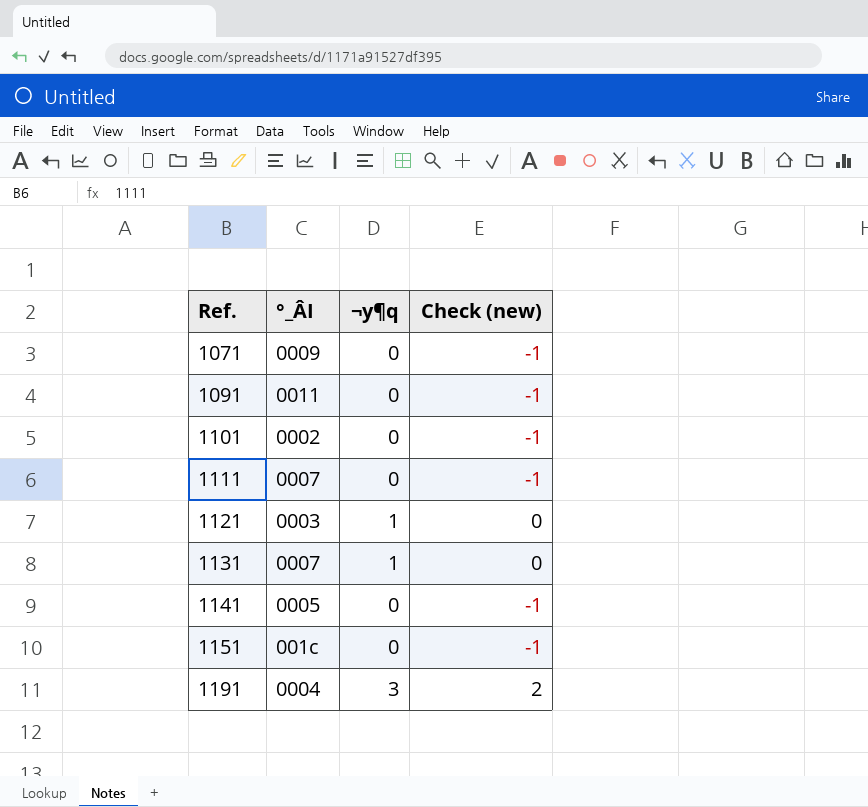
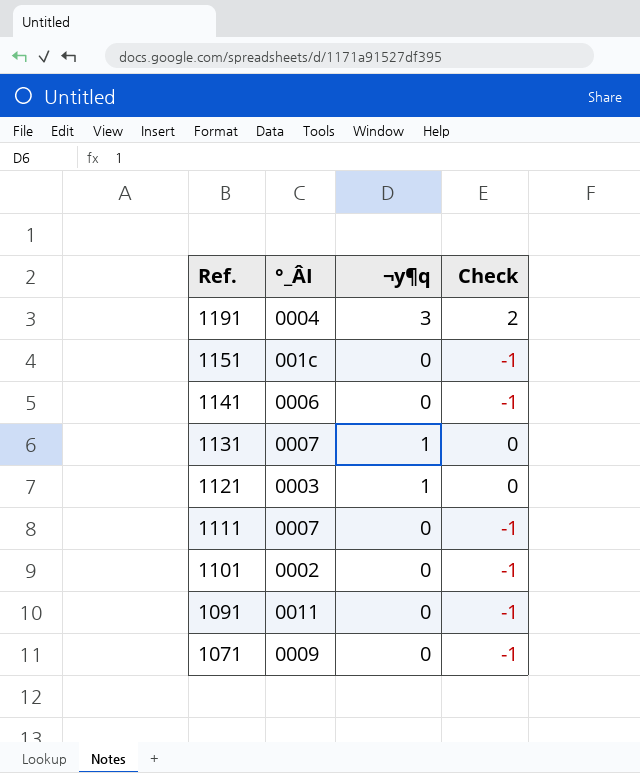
row order: Ref. ascending -> Ref. descending
column name: Check (new) -> Check
1141 | °_ÂI: 0005 -> 0006

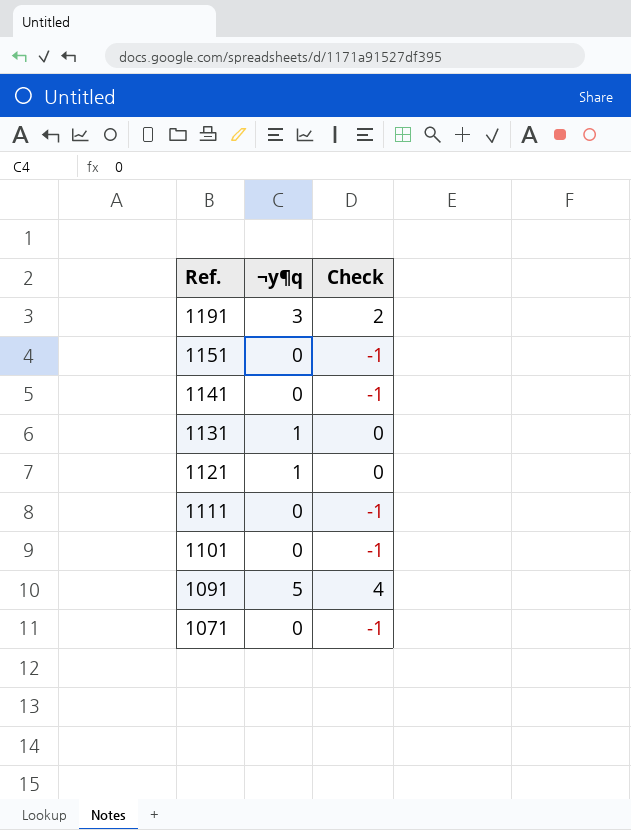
column °_ÂI | position: 2 -> none
1091 | ¬y¶q: 0 -> 5
1091 | Check: -1 -> 4

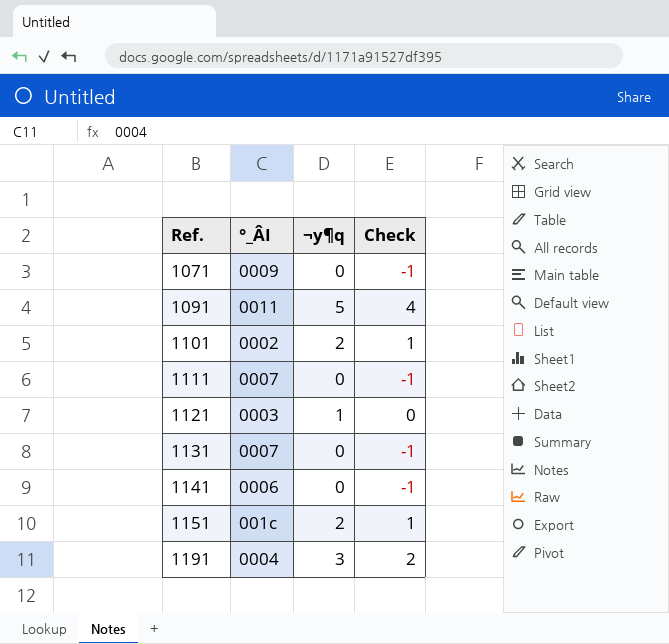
row order: Ref. descending -> Ref. ascending
column °_ÂI | position: none -> 2
1101 | ¬y¶q: 0 -> 2
1101 | Check: -1 -> 1
1131 | ¬y¶q: 1 -> 0
1131 | Check: 0 -> -1
1151 | ¬y¶q: 0 -> 2
1151 | Check: -1 -> 1

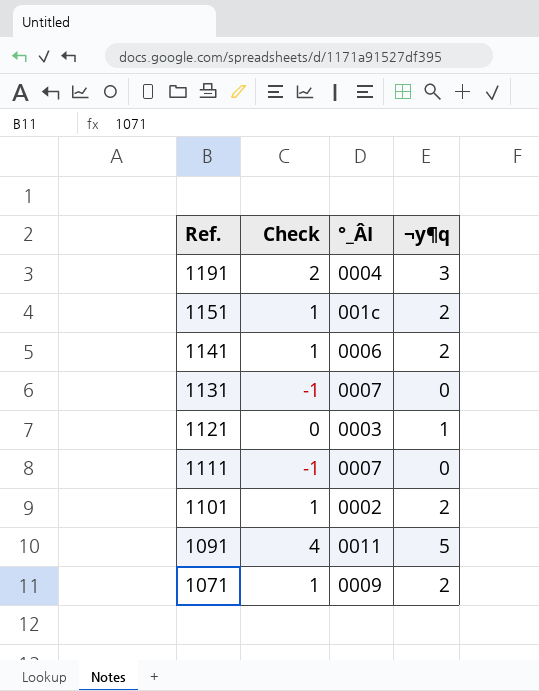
row order: Ref. ascending -> Ref. descending
column Check | position: 4 -> 2
1141 | Check: -1 -> 1
1141 | ¬y¶q: 0 -> 2
1071 | Check: -1 -> 1
1071 | ¬y¶q: 0 -> 2

